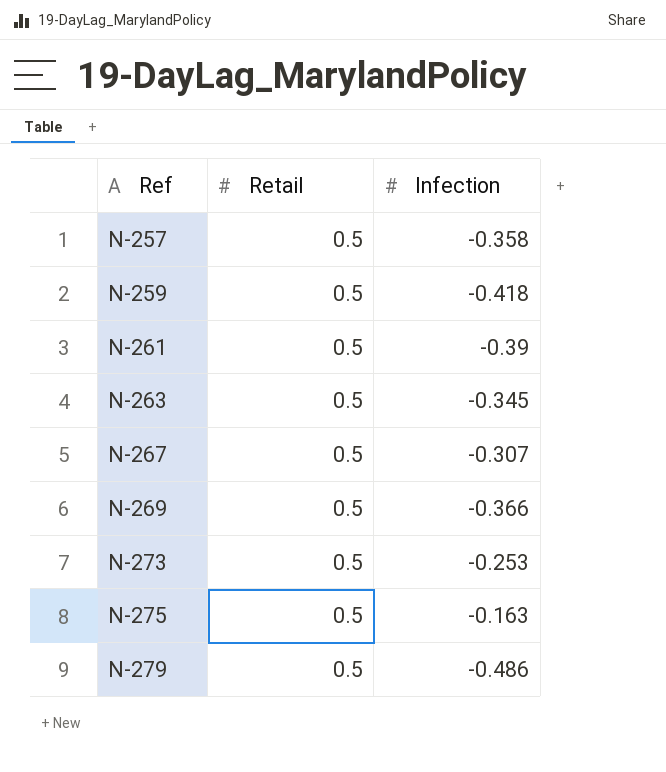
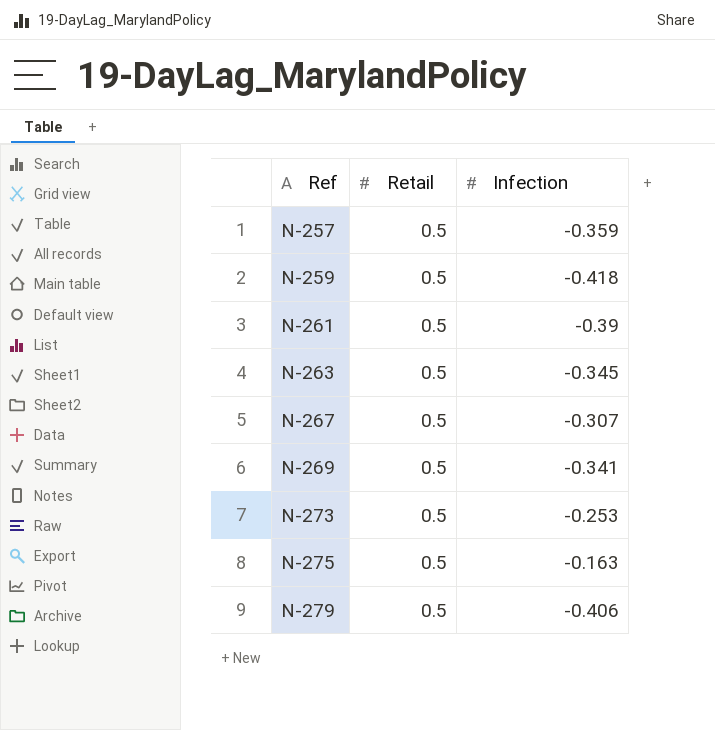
N-257 | Infection: -0.358 -> -0.359
N-269 | Infection: -0.366 -> -0.341
N-279 | Infection: -0.486 -> -0.406

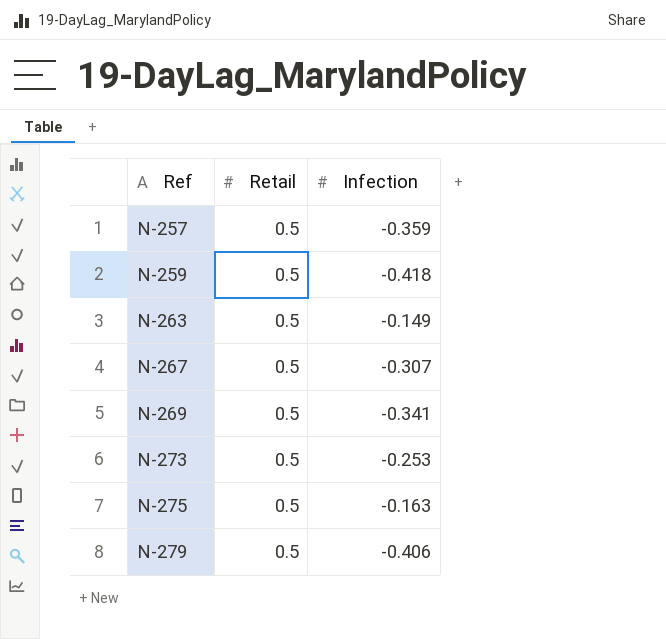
row N-261: 0.5 | -0.39 -> none
N-263 | Infection: -0.345 -> -0.149

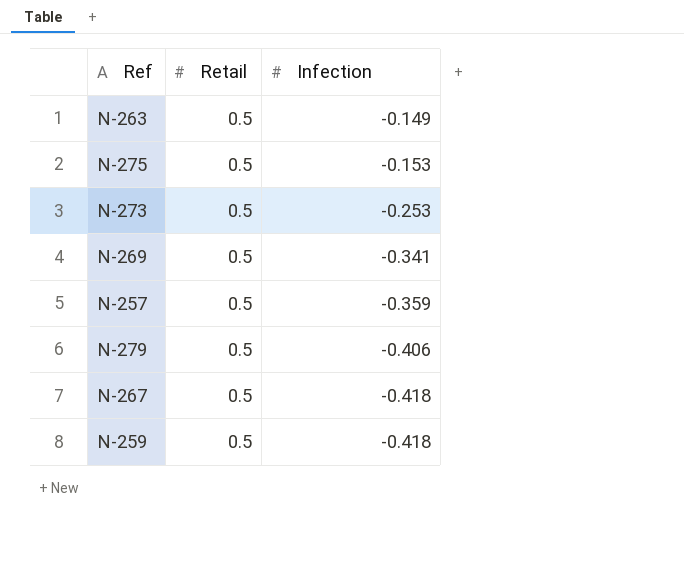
row order: Ref ascending -> Infection descending
N-275 | Infection: -0.163 -> -0.153
N-267 | Infection: -0.307 -> -0.418

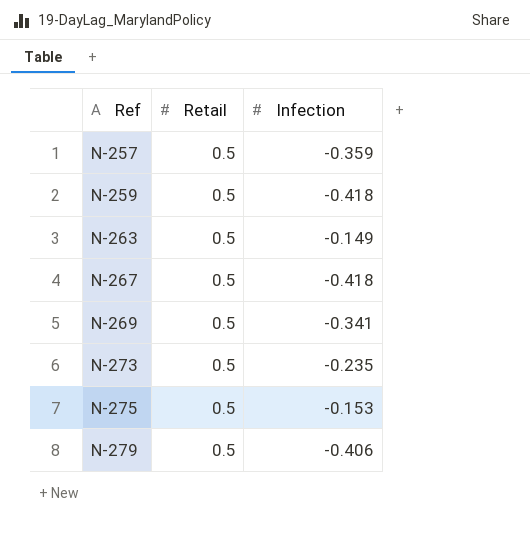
row order: Infection descending -> Ref ascending
N-273 | Infection: -0.253 -> -0.235

